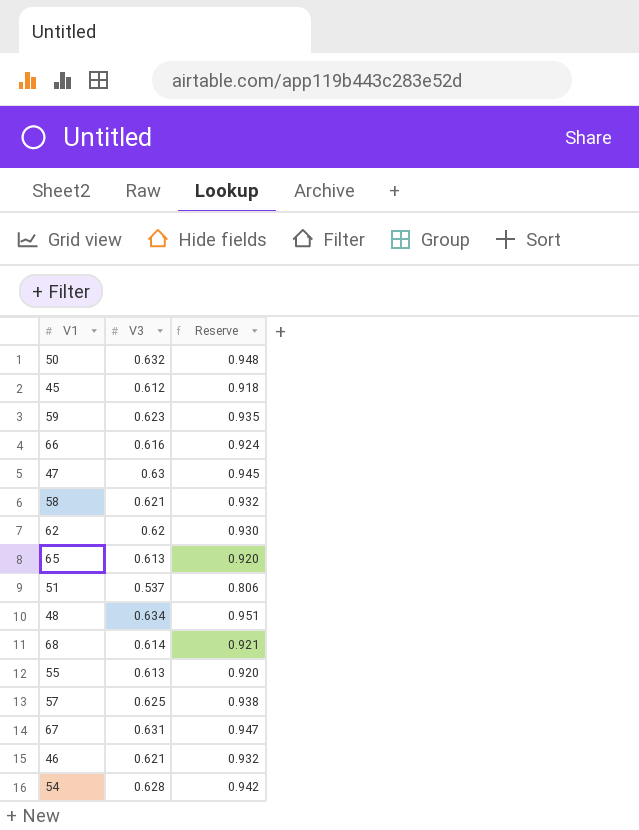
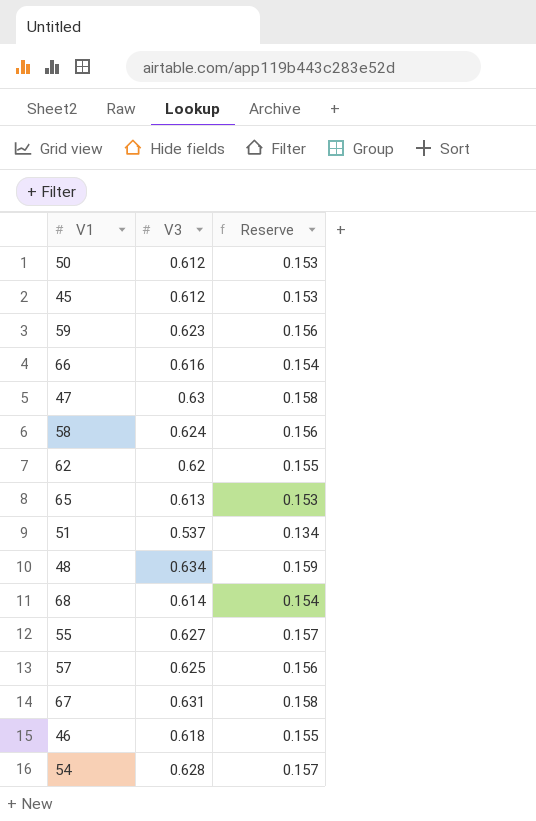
column Reserve | formula: [V3] * 1.5 -> [V3] * 0.25
50 | V3: 0.632 -> 0.612
58 | V3: 0.621 -> 0.624
55 | V3: 0.613 -> 0.627
46 | V3: 0.621 -> 0.618

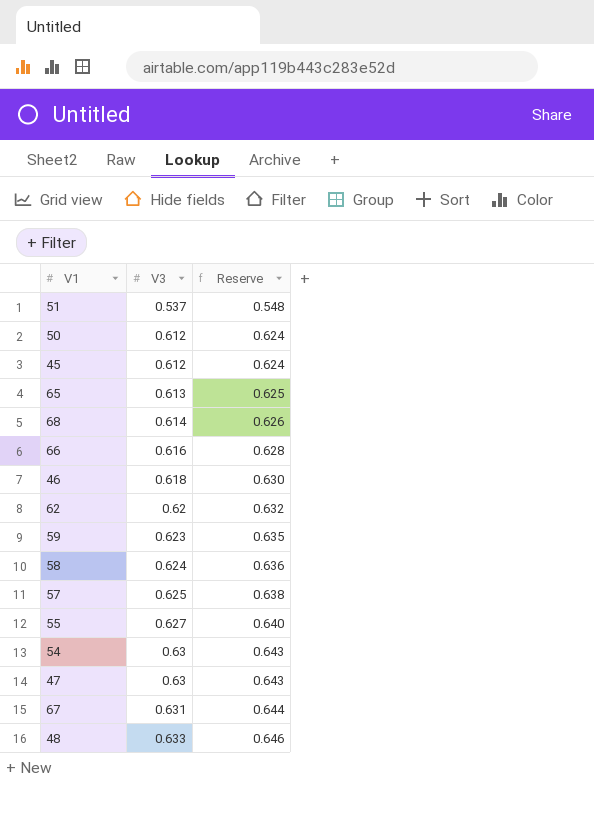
row order: none -> V3 ascending
column Reserve | formula: [V3] * 0.25 -> [V3] * 1.02
54 | V3: 0.628 -> 0.63
48 | V3: 0.634 -> 0.633

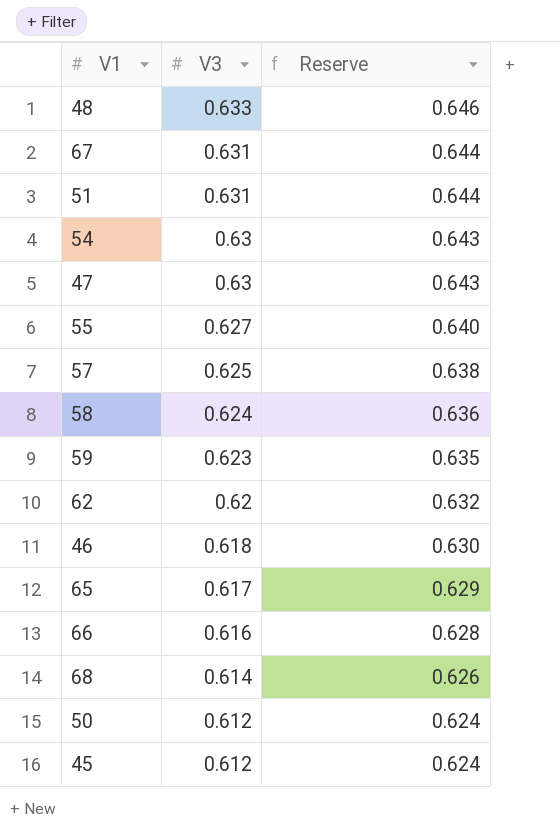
row order: V3 ascending -> V3 descending
51 | V3: 0.537 -> 0.631
51 | Reserve: 0.548 -> 0.644
65 | V3: 0.613 -> 0.617
65 | Reserve: 0.625 -> 0.629

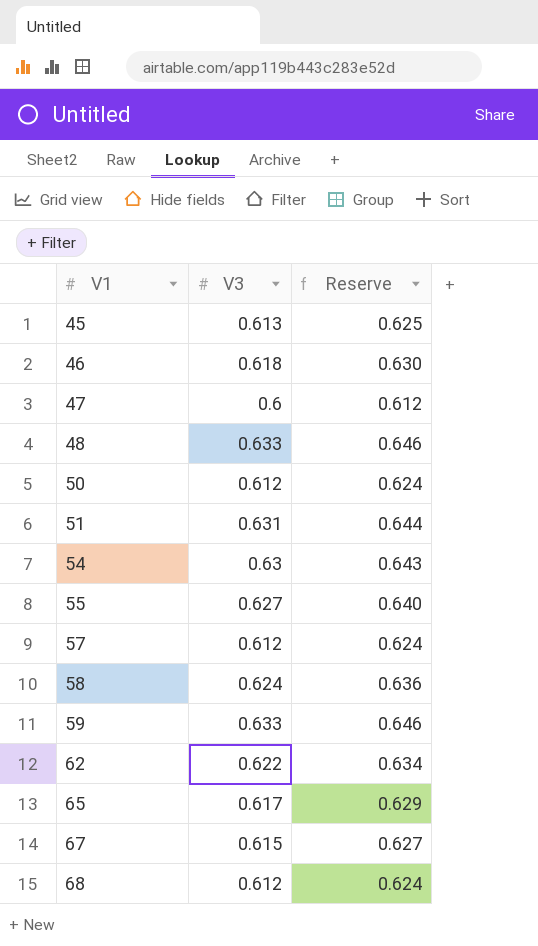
row order: V3 descending -> V1 ascending
row 66: 0.616 | 0.628 -> none
45 | V3: 0.612 -> 0.613
45 | Reserve: 0.624 -> 0.625
47 | V3: 0.63 -> 0.6
47 | Reserve: 0.643 -> 0.612
57 | V3: 0.625 -> 0.612
57 | Reserve: 0.638 -> 0.624
59 | V3: 0.623 -> 0.633
59 | Reserve: 0.635 -> 0.646
62 | V3: 0.62 -> 0.622
62 | Reserve: 0.632 -> 0.634
67 | V3: 0.631 -> 0.615
67 | Reserve: 0.644 -> 0.627
68 | V3: 0.614 -> 0.612
68 | Reserve: 0.626 -> 0.624

